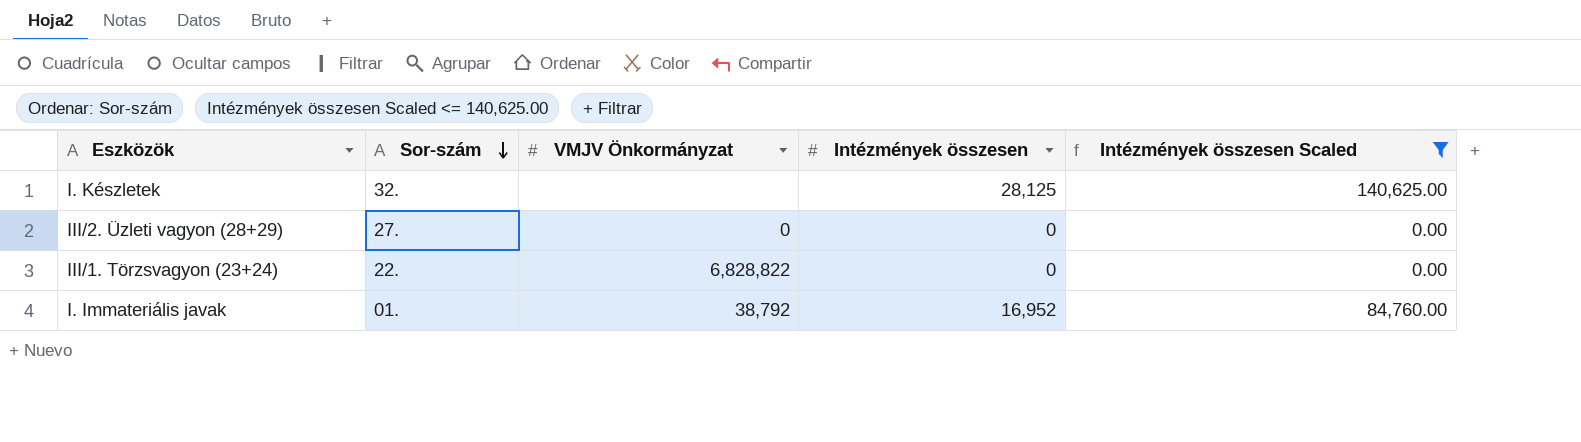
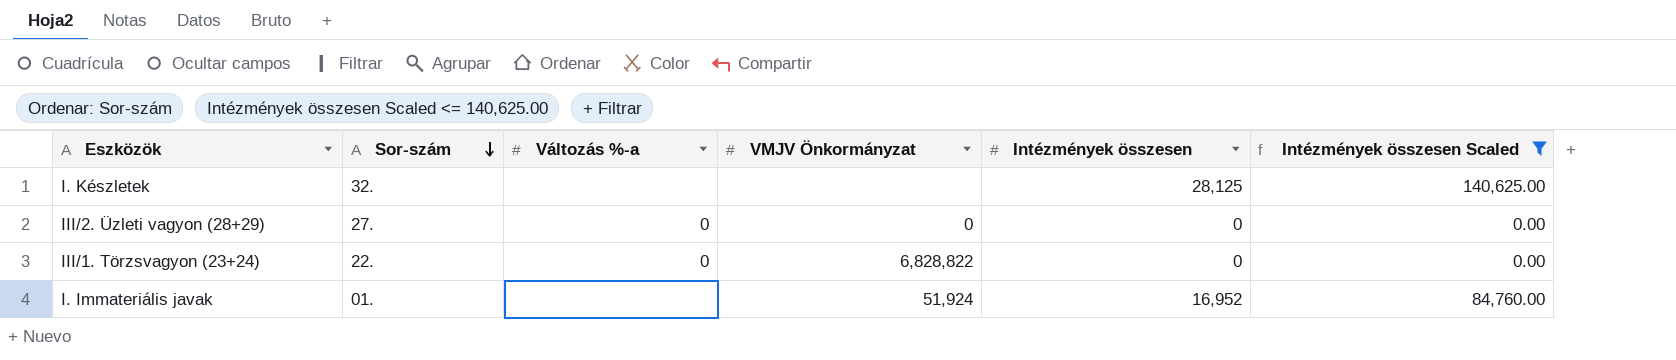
column Változás %-a | position: none -> 3
I. Immateriális javak | VMJV Önkormányzat: 38,792 -> 51,924

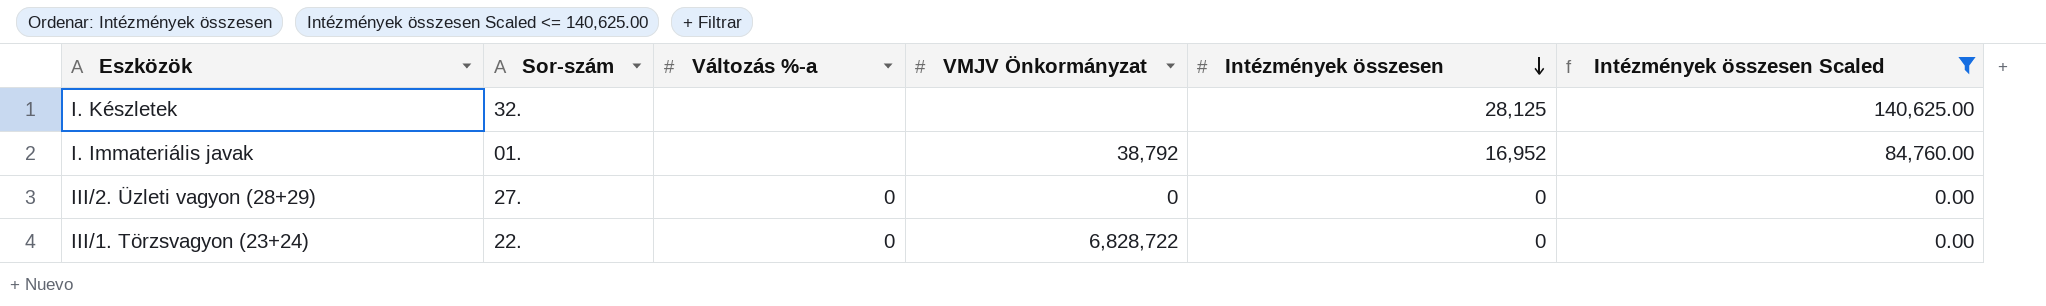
row order: Sor-szám descending -> Intézmények összesen descending
I. Immateriális javak | VMJV Önkormányzat: 51,924 -> 38,792
III/1. Törzsvagyon (23+24) | VMJV Önkormányzat: 6,828,822 -> 6,828,722

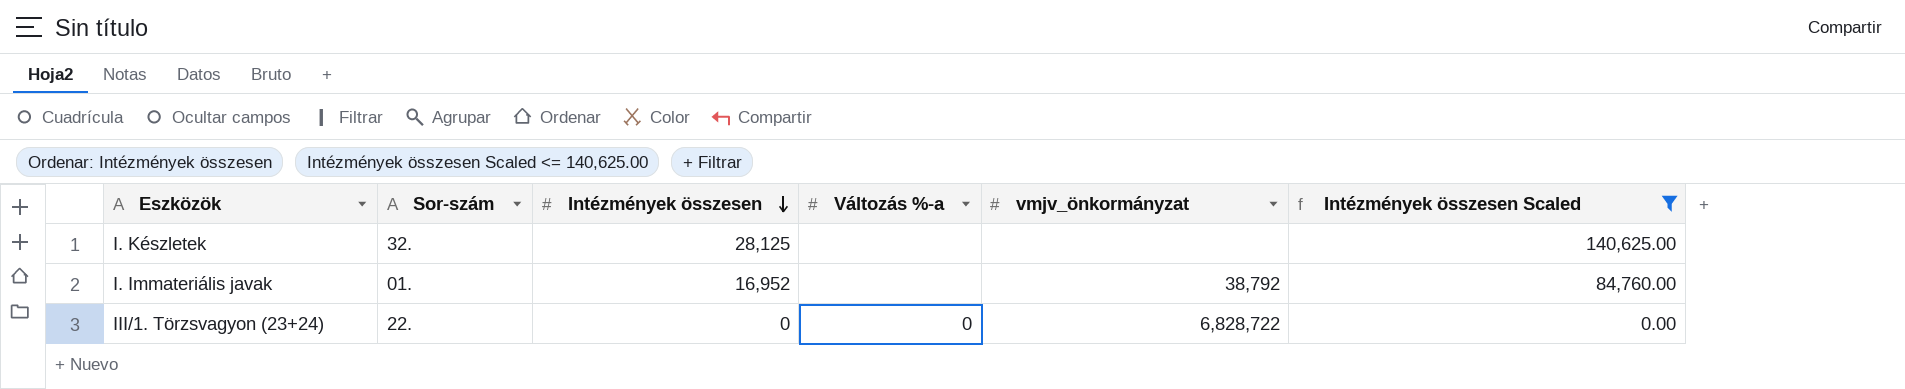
column Intézmények összesen | position: 5 -> 3
column name: VMJV Önkormányzat -> vmjv_önkormányzat
row III/2. Üzleti vagyon (28+29): 27. | 0 | 0 | 0 | 0.00 -> none

